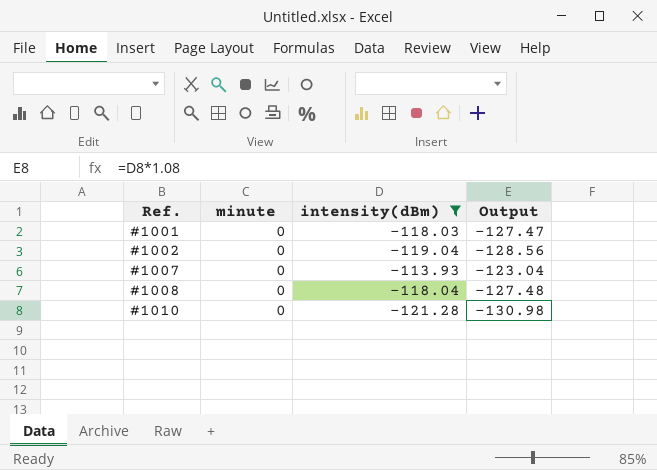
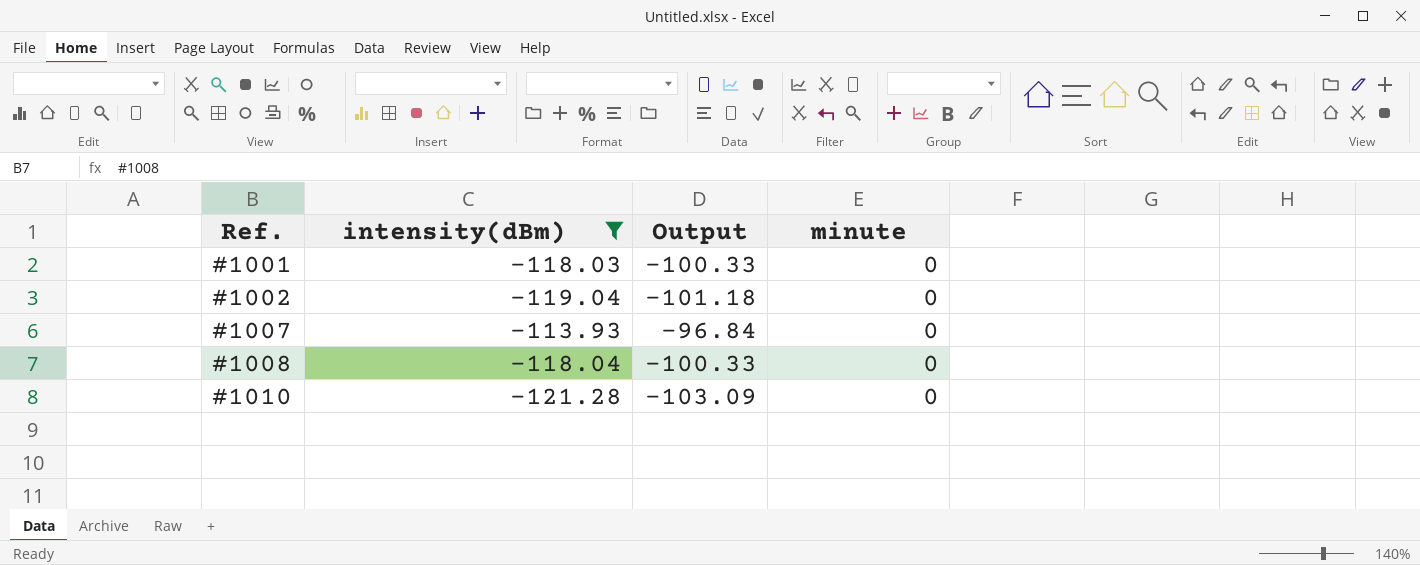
column Output | formula: [intensity(dBm)] * 1.08 -> [intensity(dBm)] * 0.85
column minute | position: 2 -> 4

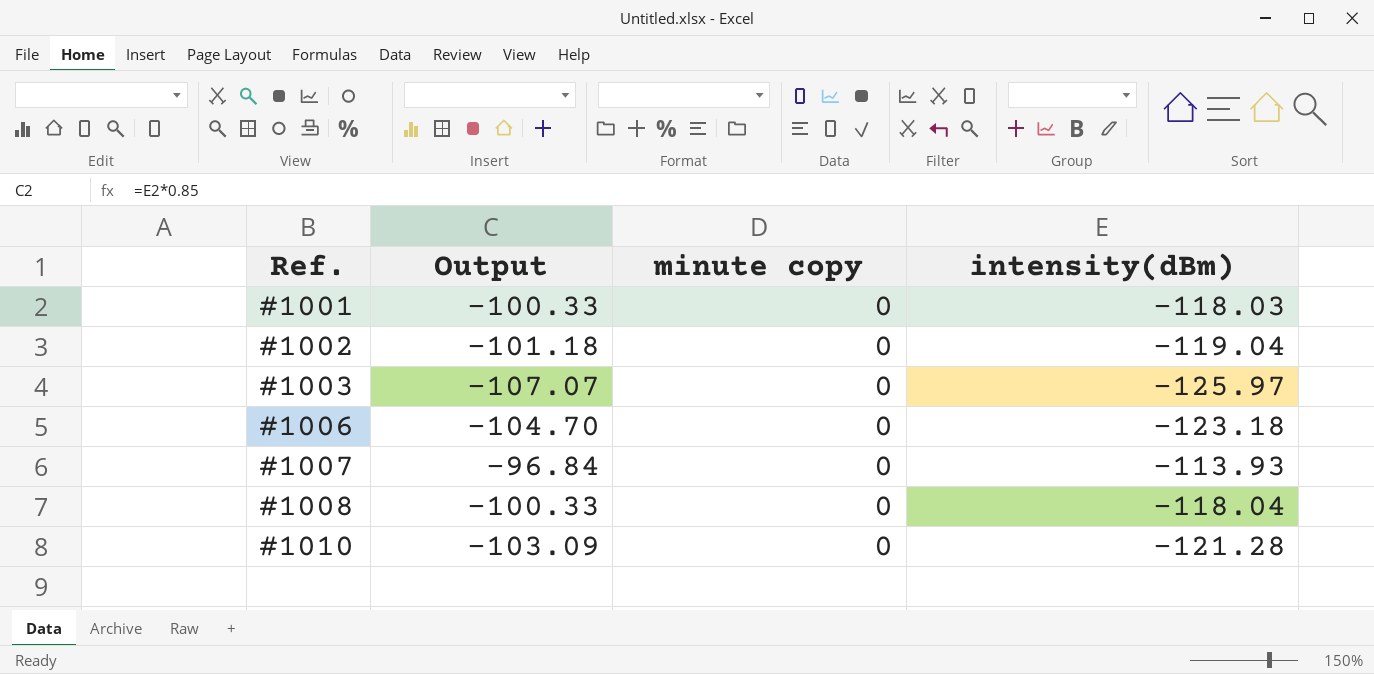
filter: intensity(dBm) >= -121.28 -> none
column name: minute -> minute copy
column intensity(dBm) | position: 2 -> 4

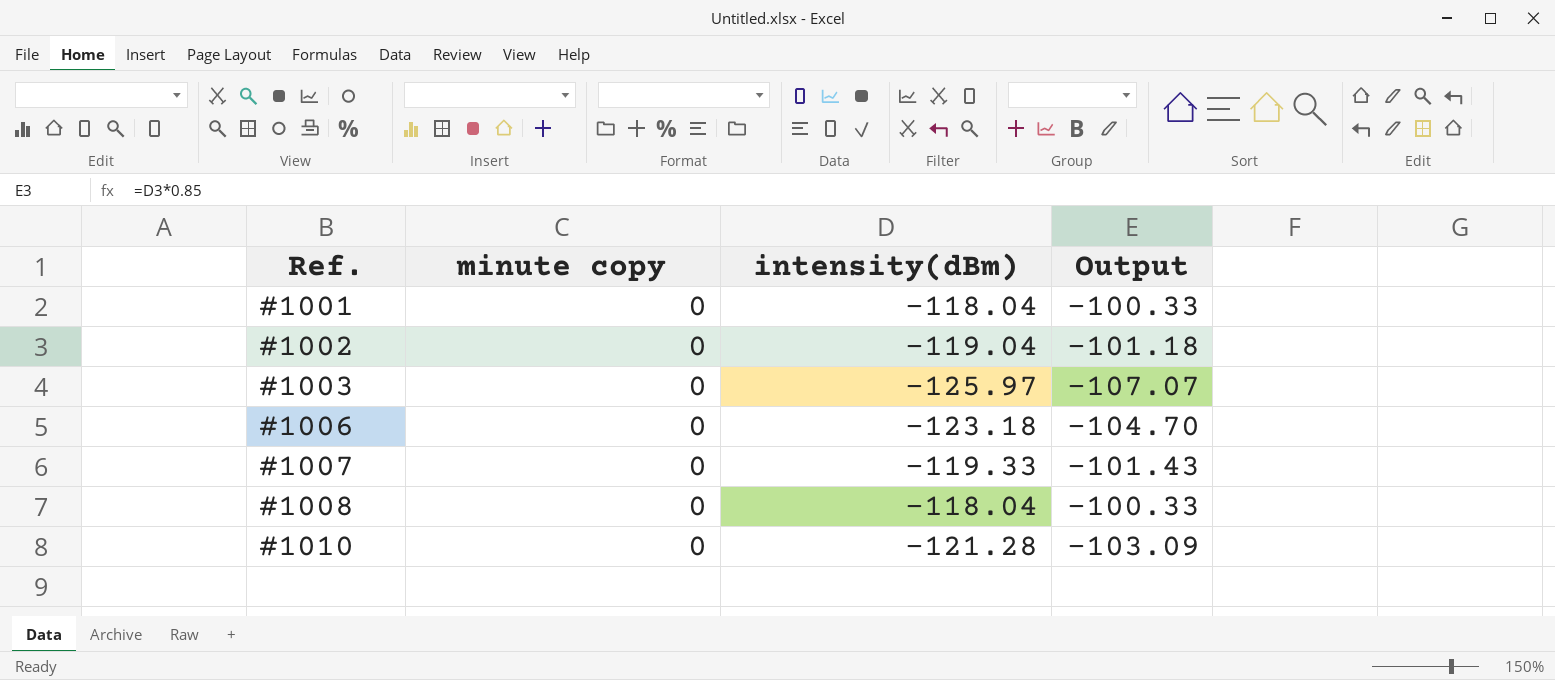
column Output | position: 2 -> 4
#1001 | intensity(dBm): -118.03 -> -118.04
#1007 | intensity(dBm): -113.93 -> -119.33
#1007 | Output: -96.84 -> -101.43

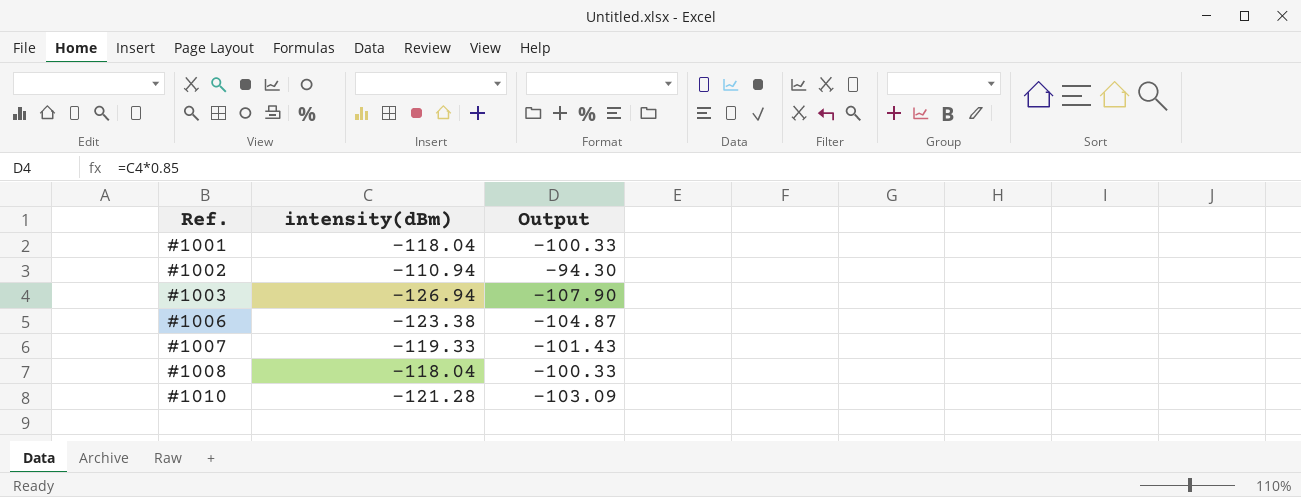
column minute copy | position: 2 -> none
#1002 | intensity(dBm): -119.04 -> -110.94
#1002 | Output: -101.18 -> -94.30
#1003 | intensity(dBm): -125.97 -> -126.94
#1003 | Output: -107.07 -> -107.90
#1006 | intensity(dBm): -123.18 -> -123.38
#1006 | Output: -104.70 -> -104.87

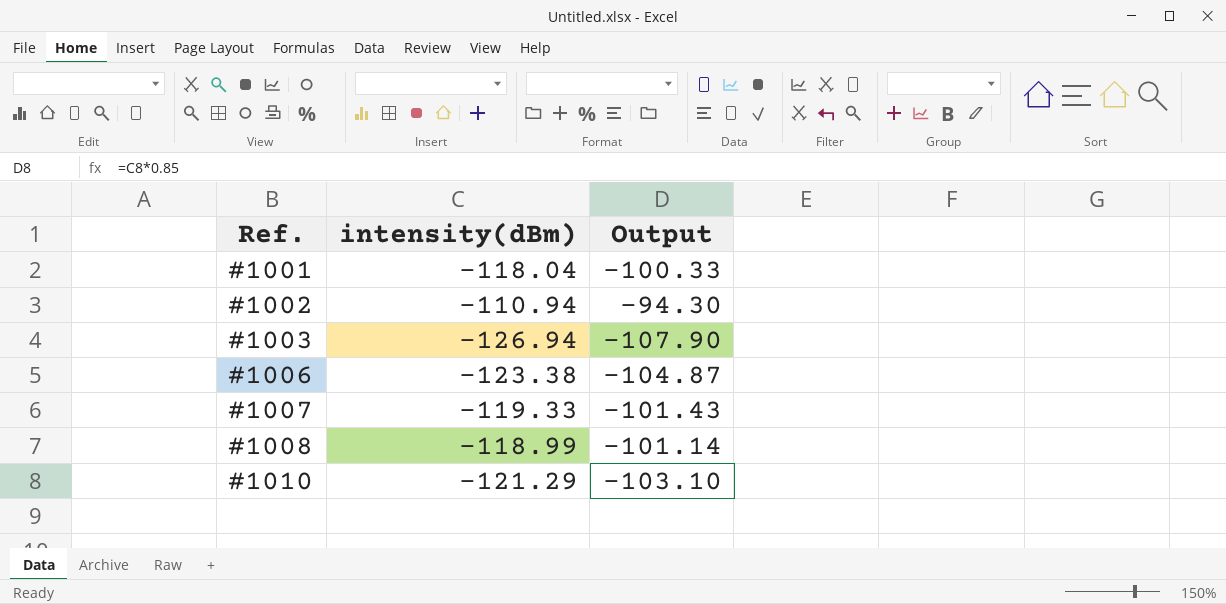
#1008 | intensity(dBm): -118.04 -> -118.99
#1008 | Output: -100.33 -> -101.14
#1010 | intensity(dBm): -121.28 -> -121.29
#1010 | Output: -103.09 -> -103.10

